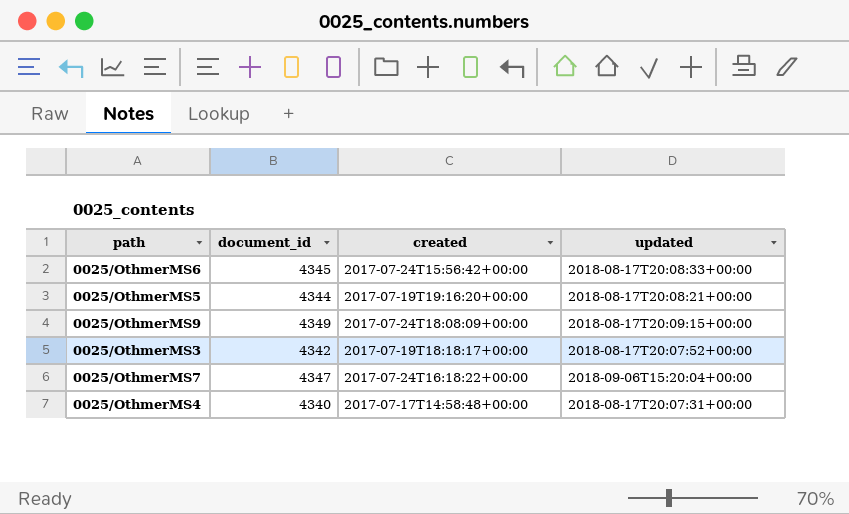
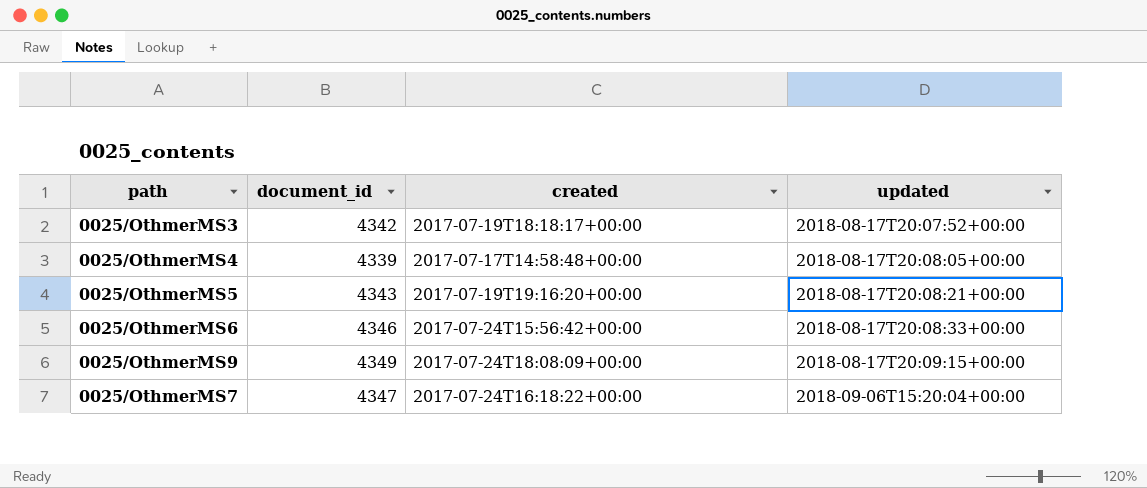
row order: none -> updated ascending
0025/OthmerMS4 | document_id: 4340 -> 4339
0025/OthmerMS4 | updated: 2018-08-17T20:07:31+00:00 -> 2018-08-17T20:08:05+00:00
0025/OthmerMS5 | document_id: 4344 -> 4343
0025/OthmerMS6 | document_id: 4345 -> 4346

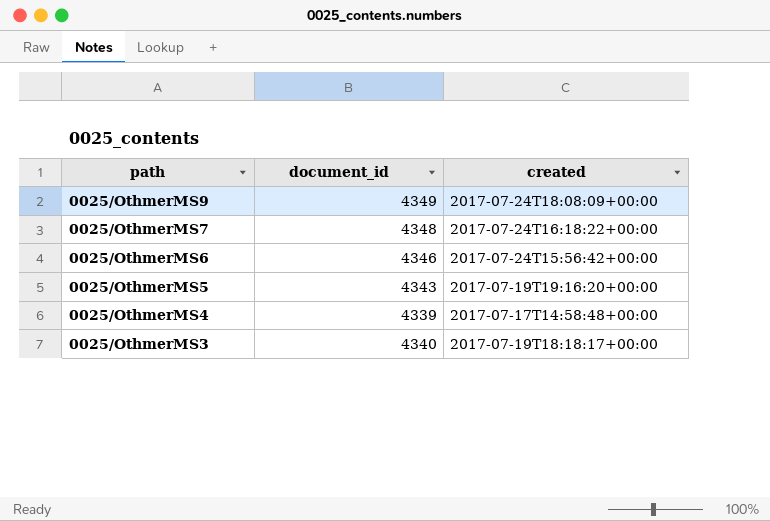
row order: updated ascending -> path descending
column updated | position: 4 -> none
0025/OthmerMS7 | document_id: 4347 -> 4348
0025/OthmerMS3 | document_id: 4342 -> 4340

